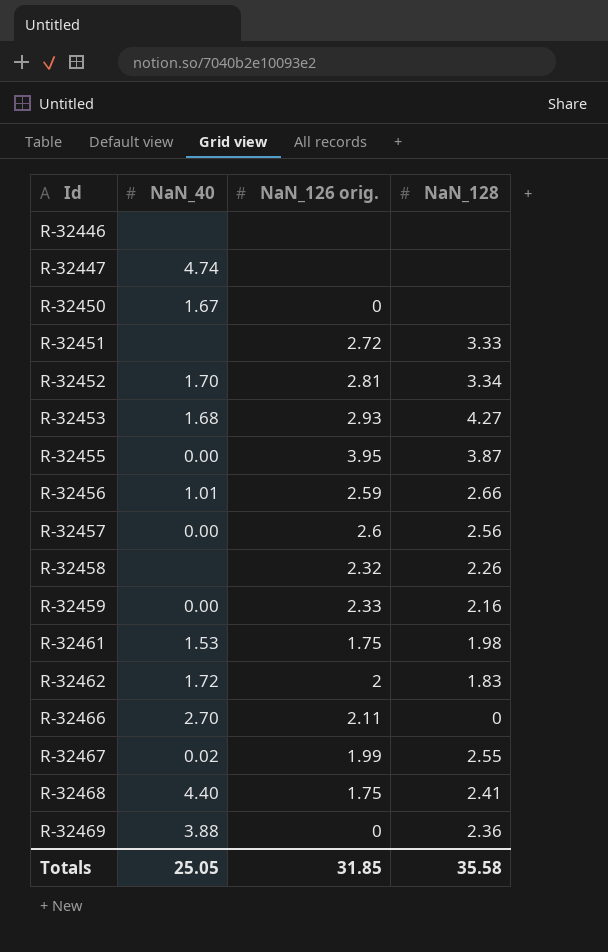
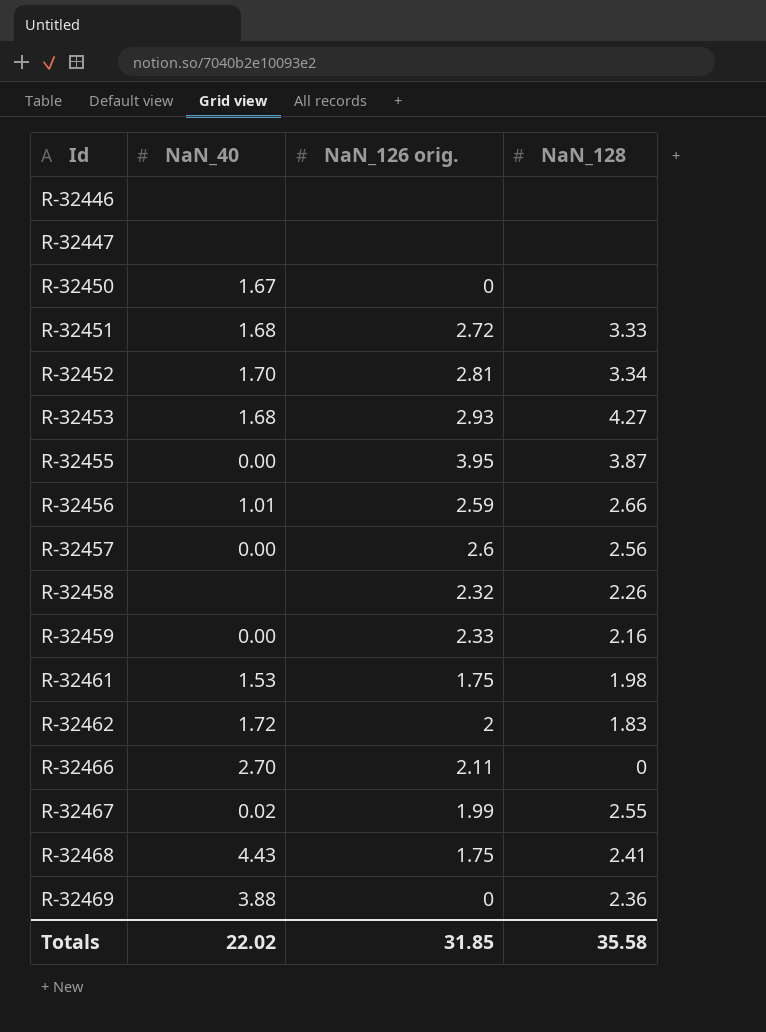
R-32447 | NaN_40: 4.74 -> none
R-32451 | NaN_40: none -> 1.68
R-32468 | NaN_40: 4.40 -> 4.43
Totals | NaN_40: 25.05 -> 22.02

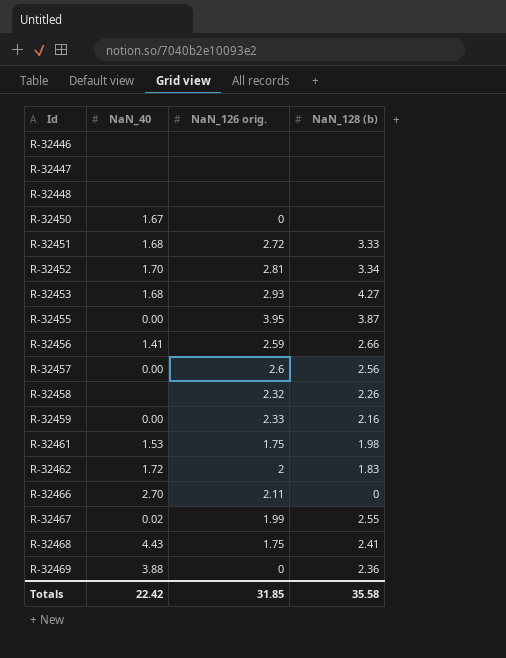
column name: NaN_128 -> NaN_128 (b)
row R-32448: none -> none | none | none
R-32456 | NaN_40: 1.01 -> 1.41
Totals | NaN_40: 22.02 -> 22.42

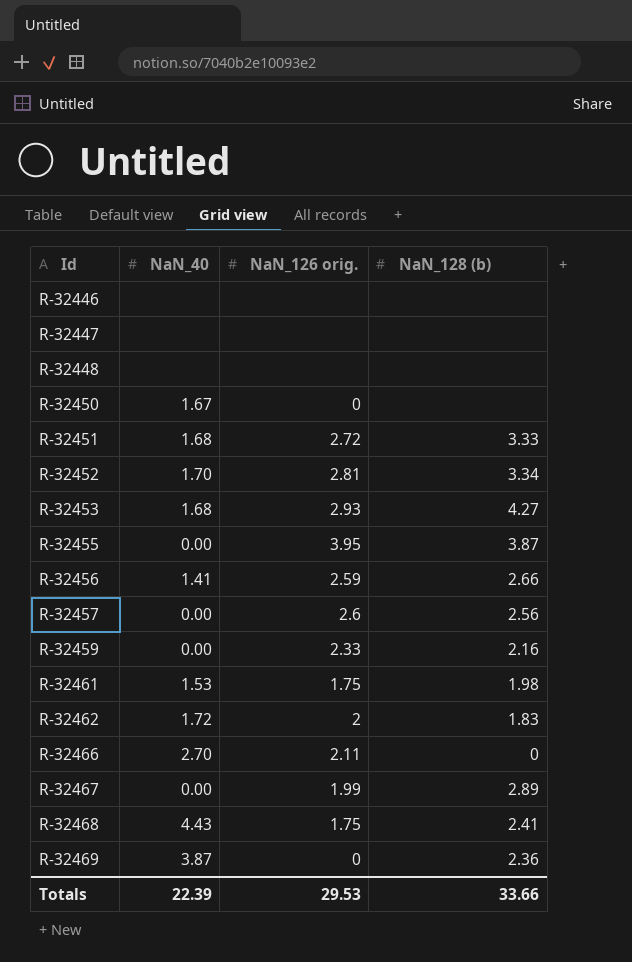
row R-32458: none | 2.32 | 2.26 -> none
R-32467 | NaN_40: 0.02 -> 0.00
R-32467 | NaN_128 (b): 2.55 -> 2.89
R-32469 | NaN_40: 3.88 -> 3.87
Totals | NaN_40: 22.42 -> 22.39
Totals | NaN_126 orig.: 31.85 -> 29.53
Totals | NaN_128 (b): 35.58 -> 33.66

